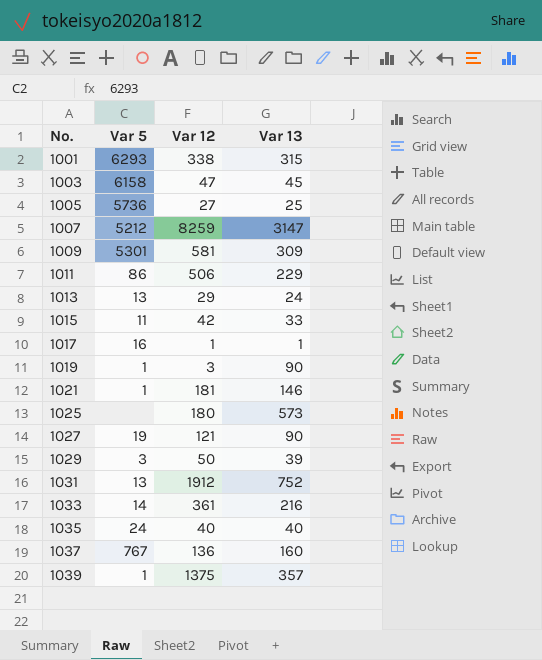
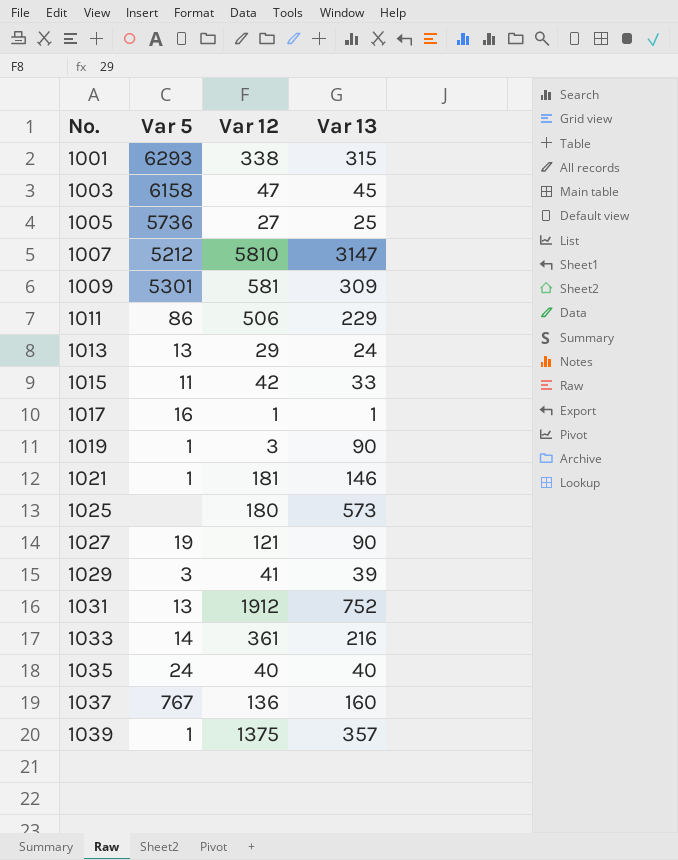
1007 | Var 12: 8259 -> 5810
1029 | Var 12: 50 -> 41

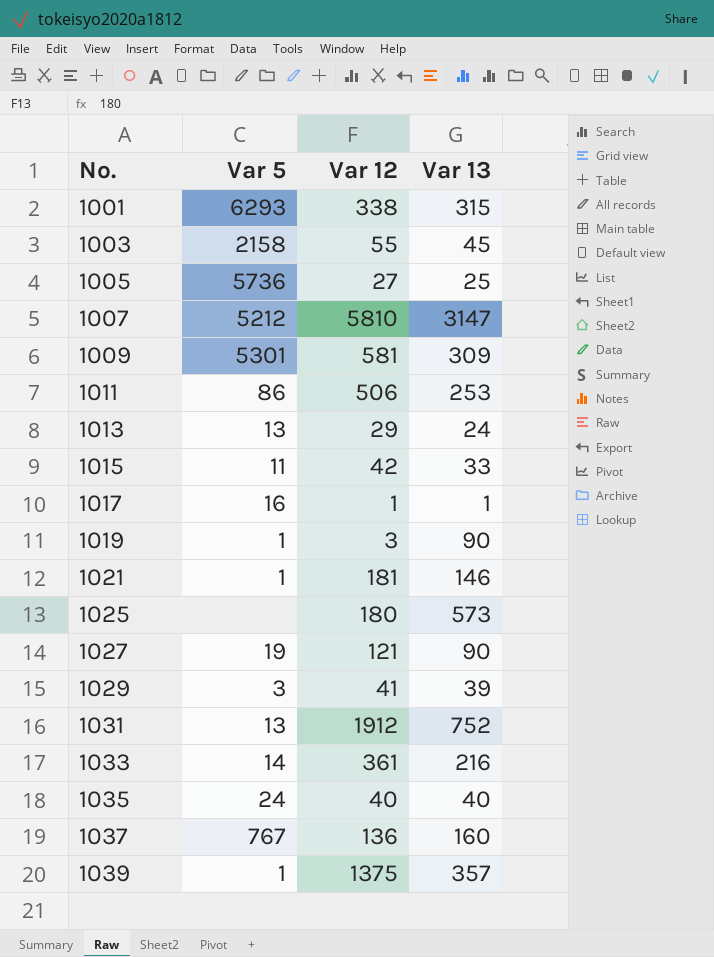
1003 | Var 5: 6158 -> 2158
1003 | Var 12: 47 -> 55
1011 | Var 13: 229 -> 253

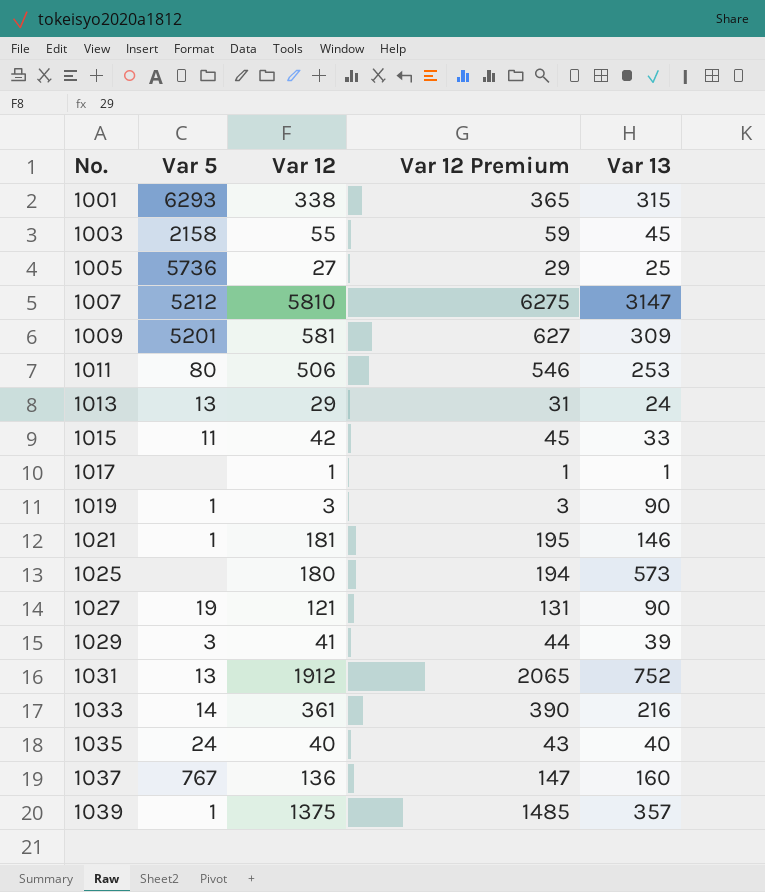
column Var 12 Premium | formula: none -> [Var 12] * 1.08
1009 | Var 5: 5301 -> 5201
1011 | Var 5: 86 -> 80
1017 | Var 5: 16 -> none

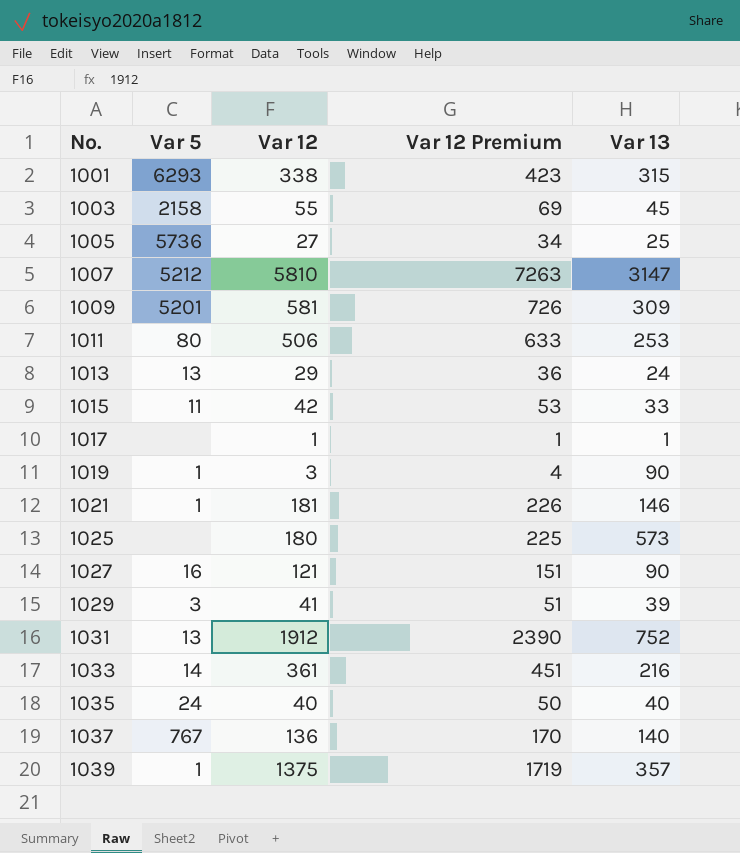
column Var 12 Premium | formula: [Var 12] * 1.08 -> [Var 12] * 1.25
1027 | Var 5: 19 -> 16
1037 | Var 13: 160 -> 140

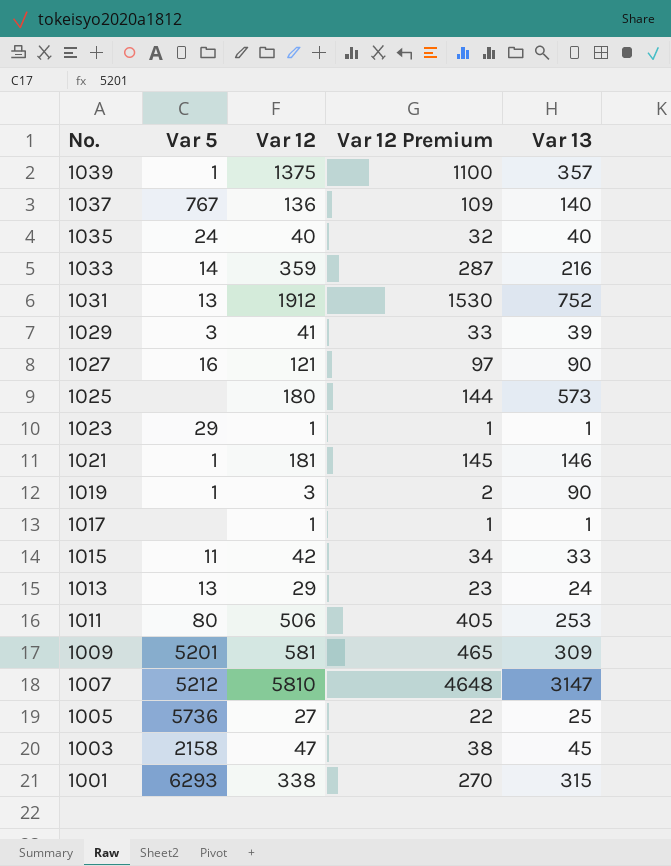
row order: No. ascending -> No. descending
column Var 12 Premium | formula: [Var 12] * 1.25 -> [Var 12] * 0.8
1033 | Var 12: 361 -> 359
row 1023: none -> 29 | 1 | 1 | 1
1003 | Var 12: 55 -> 47

